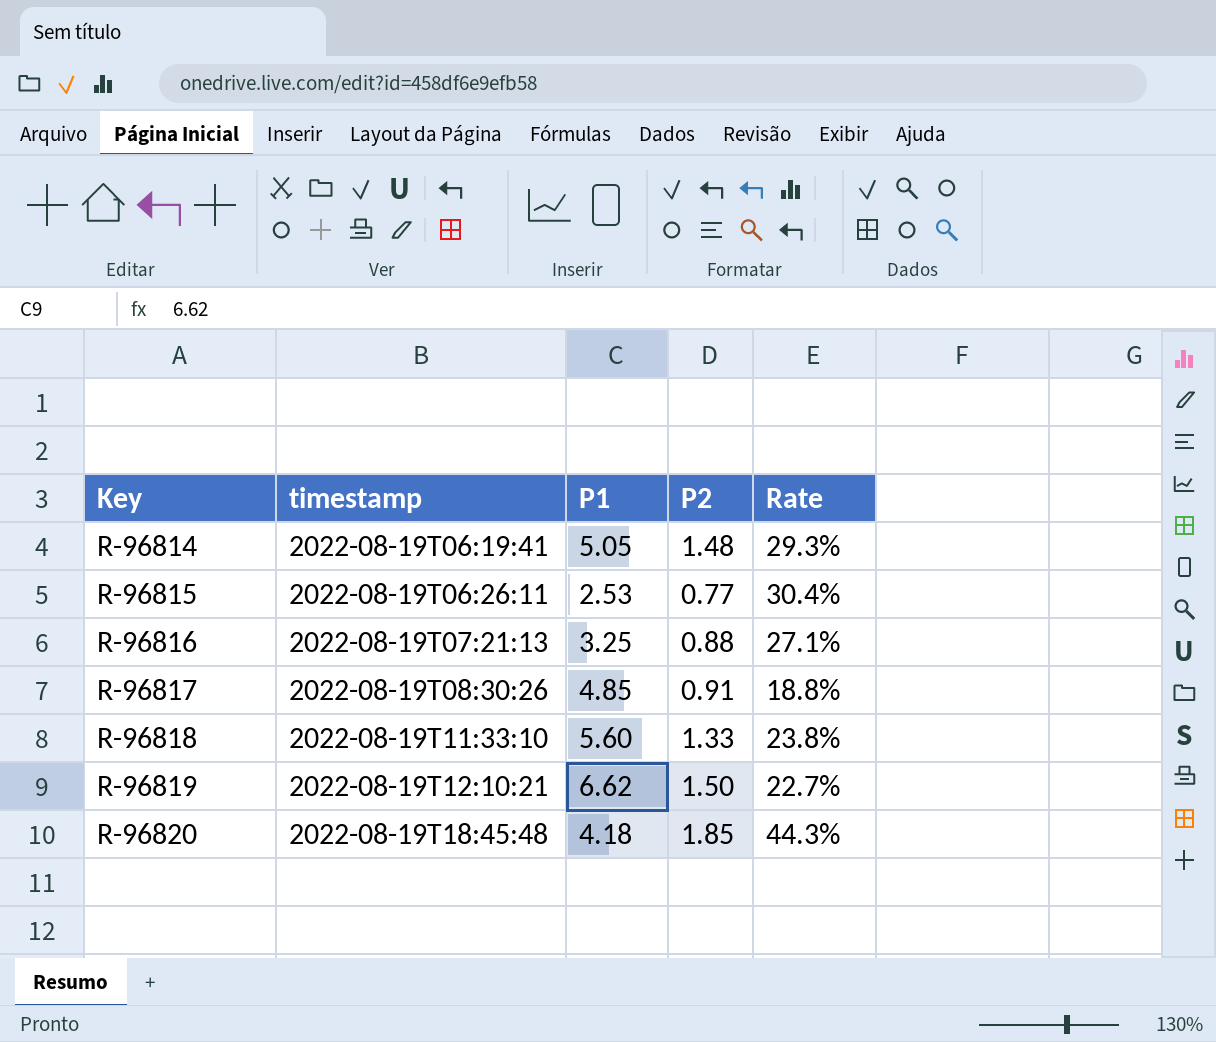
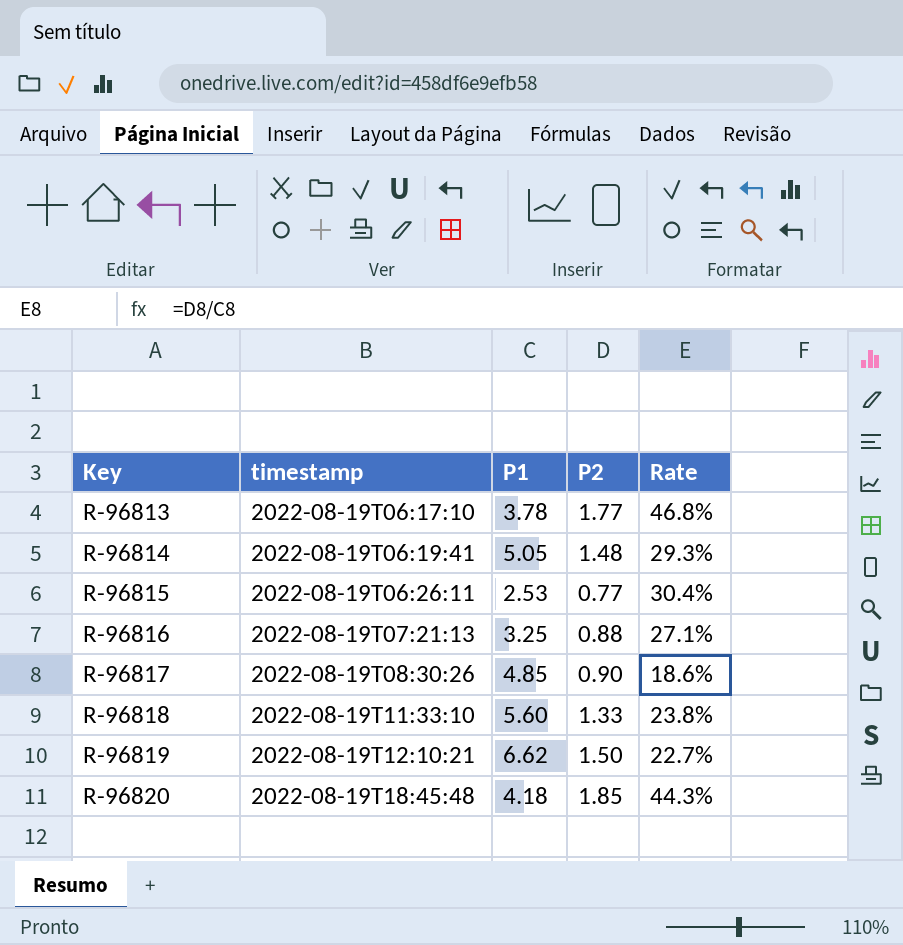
row R-96813: none -> 2022-08-19T06:17:10 | 3.78 | 1.77 | 46.8%
R-96817 | P2: 0.91 -> 0.90
R-96817 | Rate: 18.8% -> 18.6%

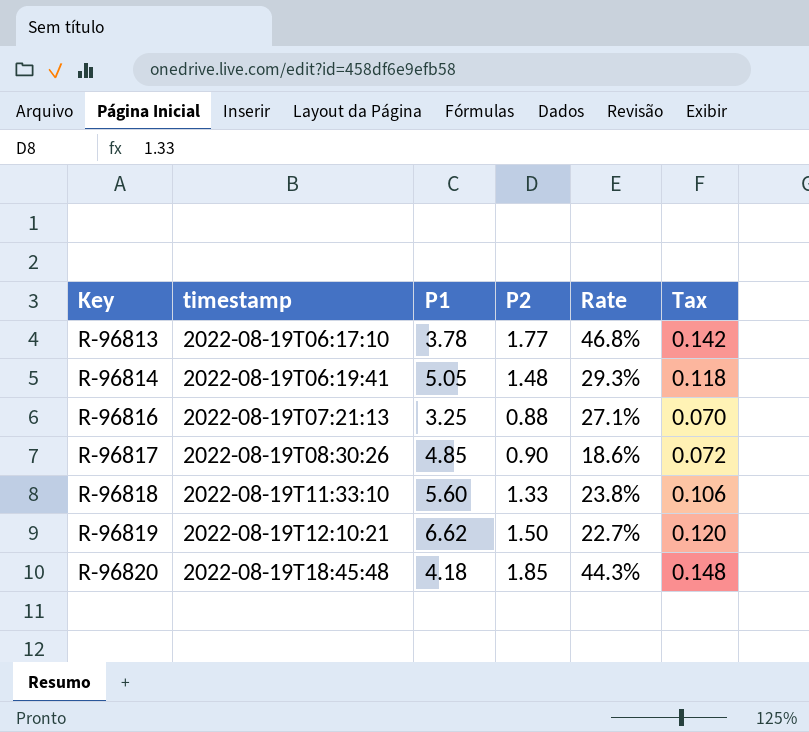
column Tax | formula: none -> [P2] * 0.08
row R-96815: 2022-08-19T06:26:11 | 2.53 | 0.77 | 30.4% -> none

